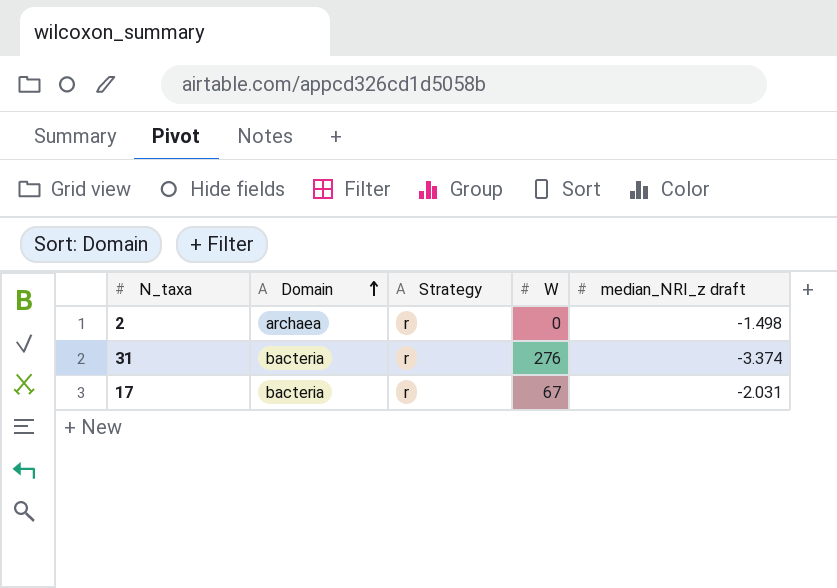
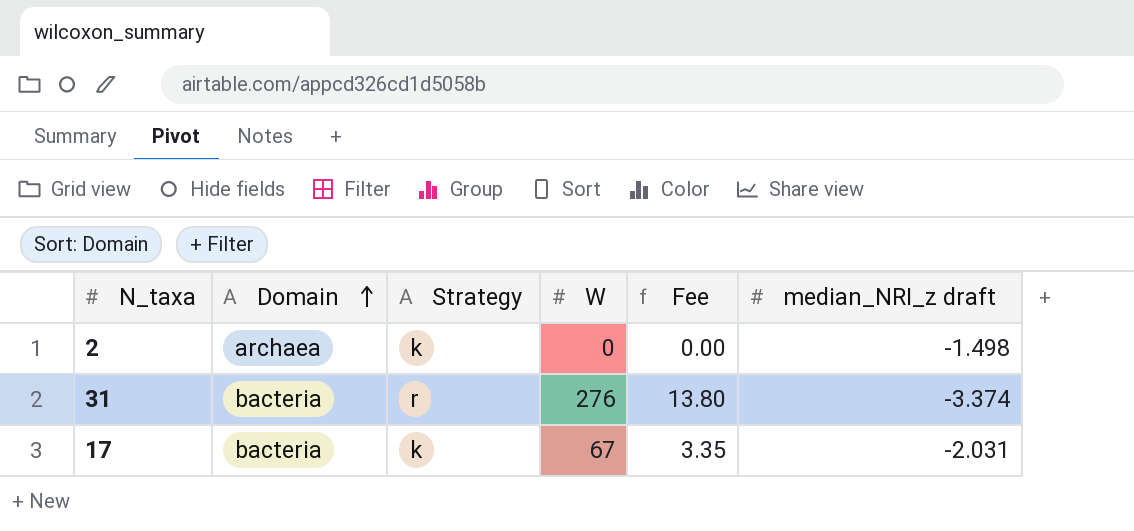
column Fee | formula: none -> [W] * 0.05
2 | Strategy: r -> k
17 | Strategy: r -> k

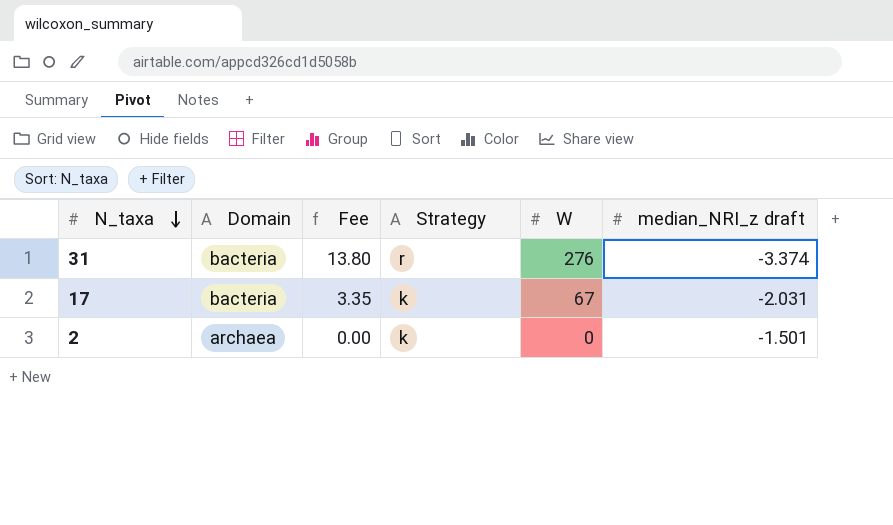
row order: Domain ascending -> N_taxa descending
column Fee | position: 5 -> 3
2 | median_NRI_z draft: -1.498 -> -1.501

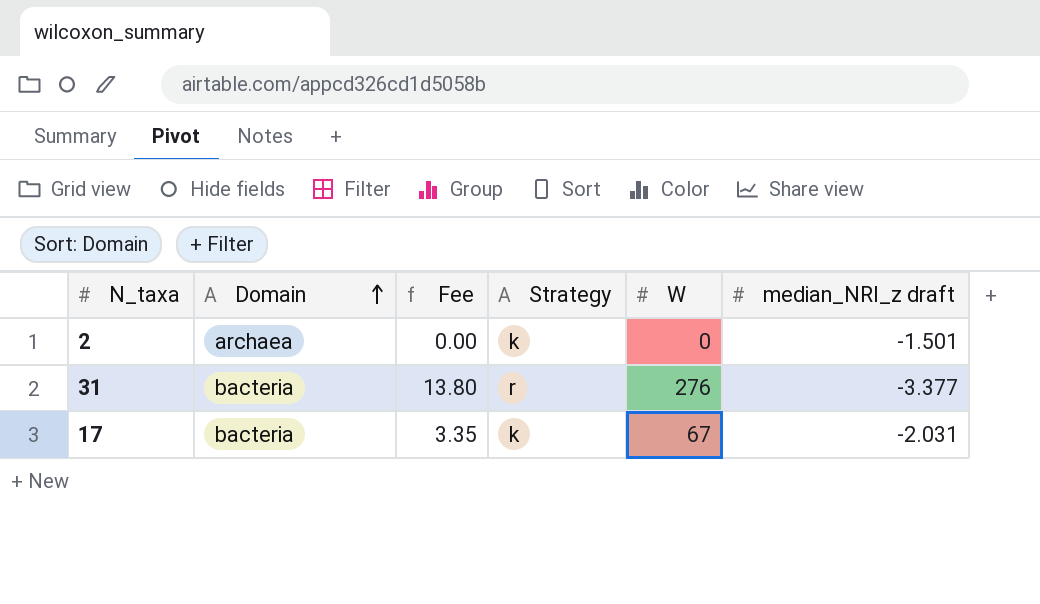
row order: N_taxa descending -> Domain ascending
31 | median_NRI_z draft: -3.374 -> -3.377

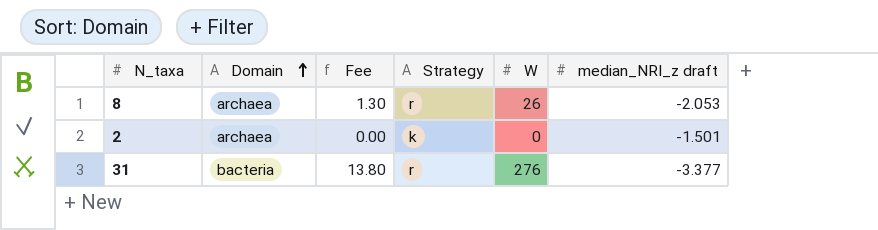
row 17: bacteria | 3.35 | k | 67 | -2.031 -> none
row 8: none -> archaea | 1.30 | r | 26 | -2.053

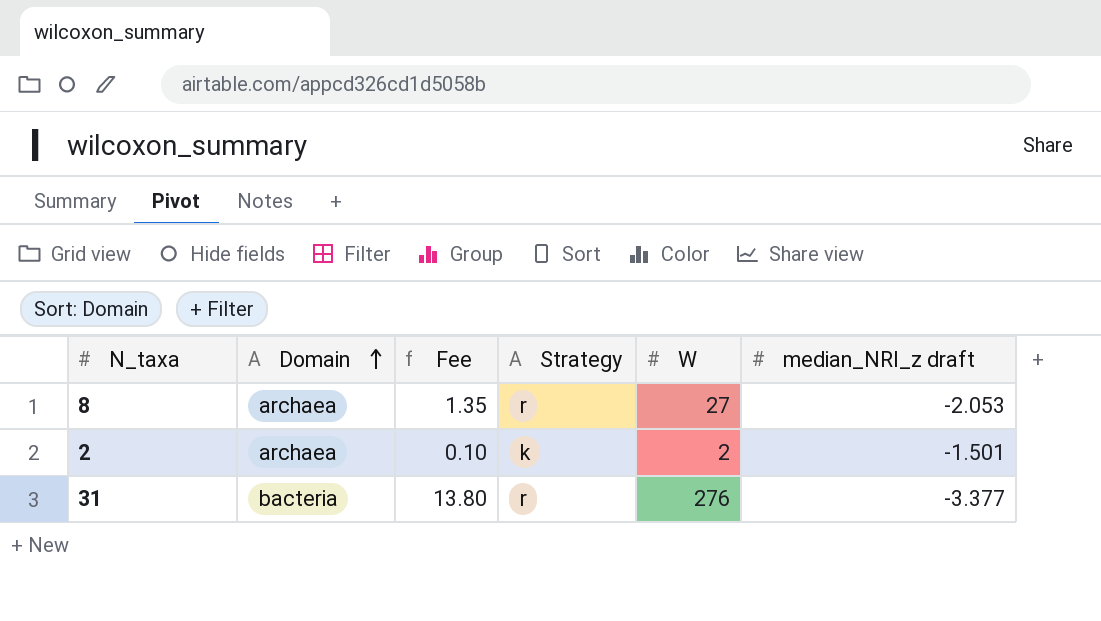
8 | Fee: 1.30 -> 1.35
8 | W: 26 -> 27
2 | Fee: 0.00 -> 0.10
2 | W: 0 -> 2

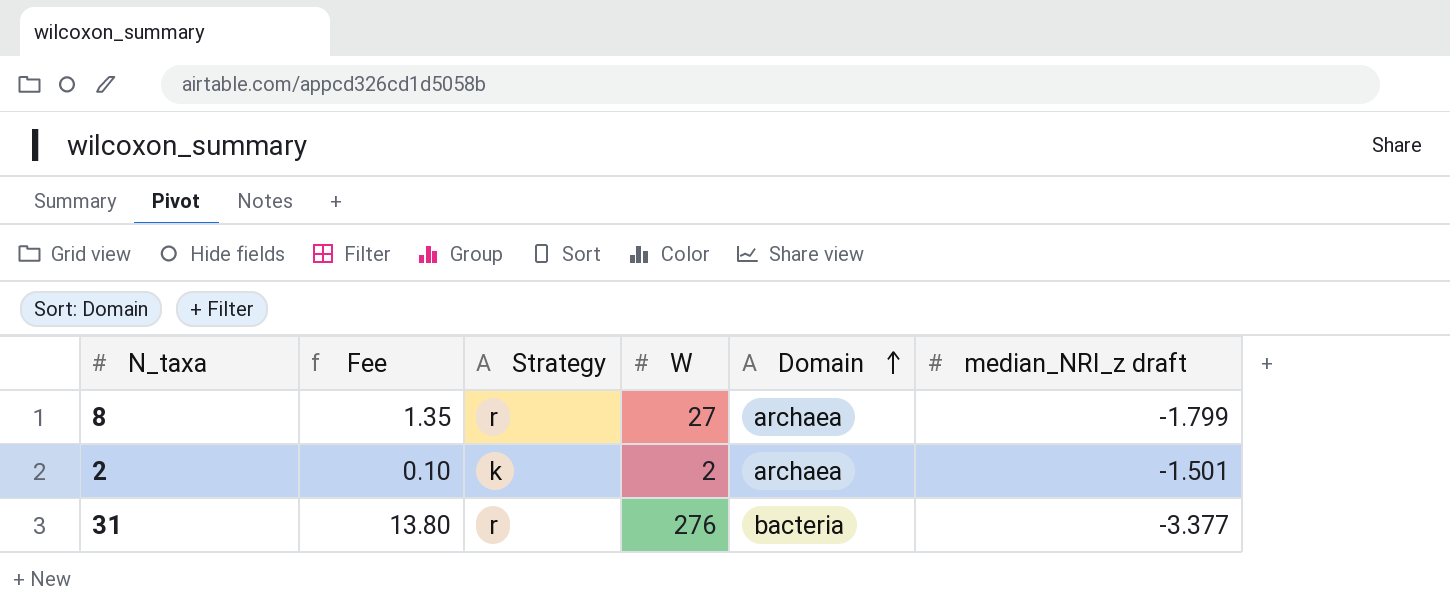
column Domain | position: 2 -> 5
8 | median_NRI_z draft: -2.053 -> -1.799

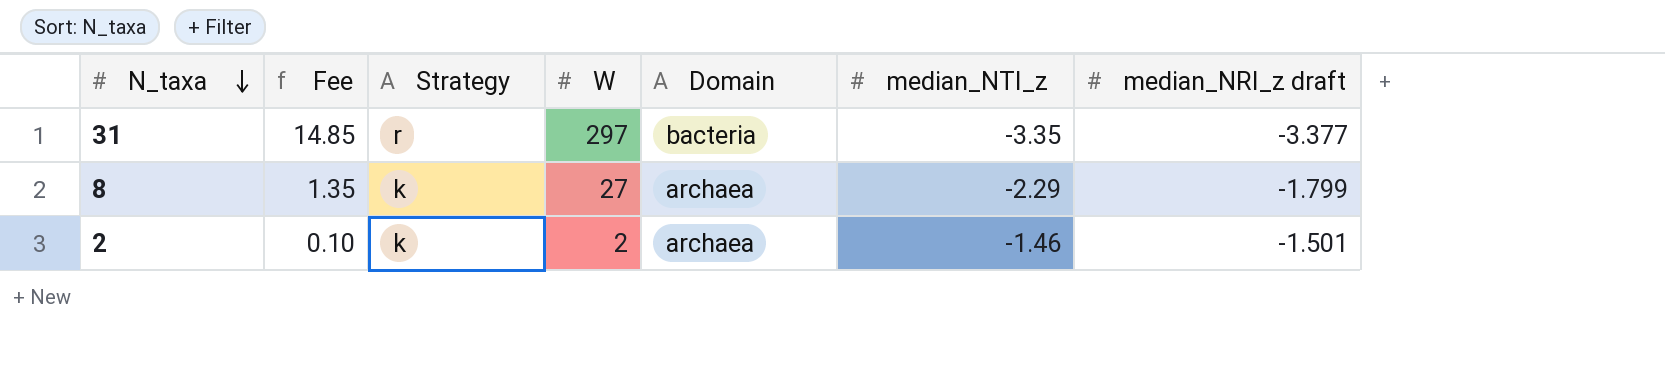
row order: Domain ascending -> N_taxa descending
column median_NTI_z | position: none -> 6
31 | Fee: 13.80 -> 14.85
31 | W: 276 -> 297
8 | Strategy: r -> k

